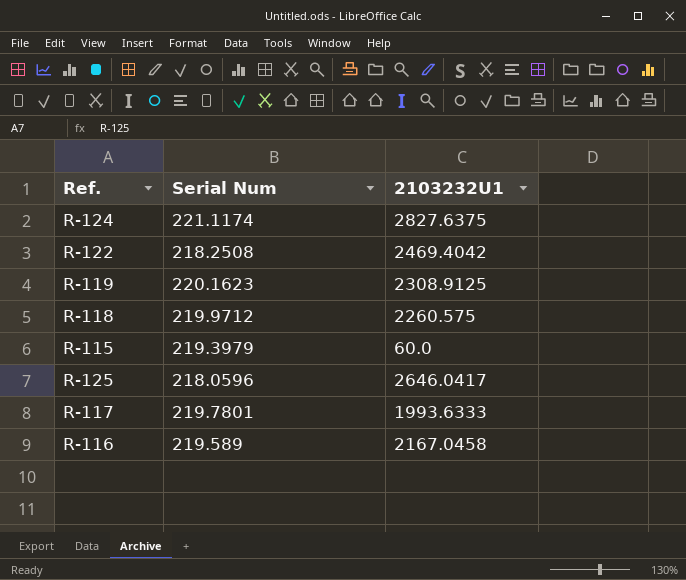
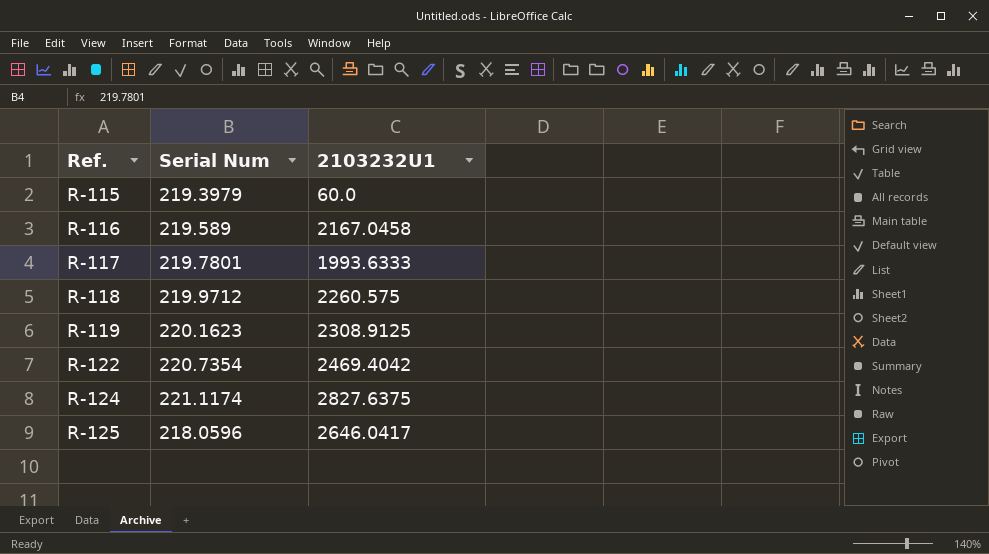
row order: none -> Ref. ascending
R-122 | Serial Num: 218.2508 -> 220.7354

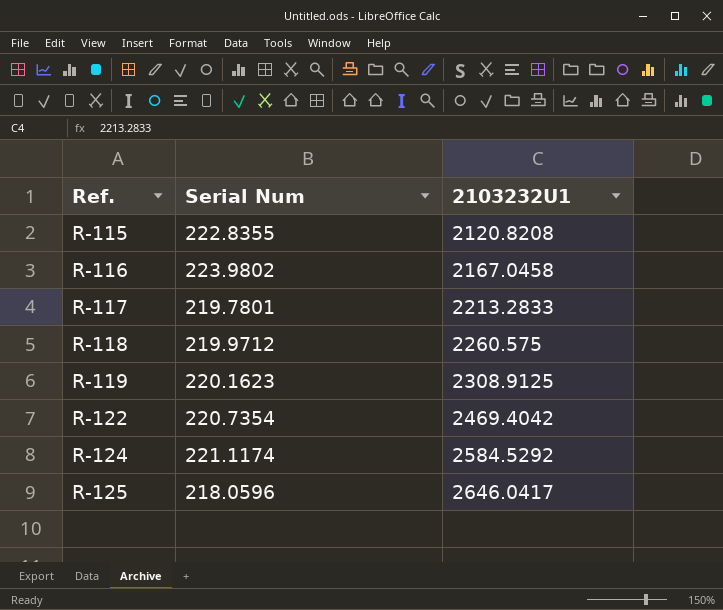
R-115 | Serial Num: 219.3979 -> 222.8355
R-115 | 2103232U1: 60.0 -> 2120.8208
R-116 | Serial Num: 219.589 -> 223.9802
R-117 | 2103232U1: 1993.6333 -> 2213.2833
R-124 | 2103232U1: 2827.6375 -> 2584.5292

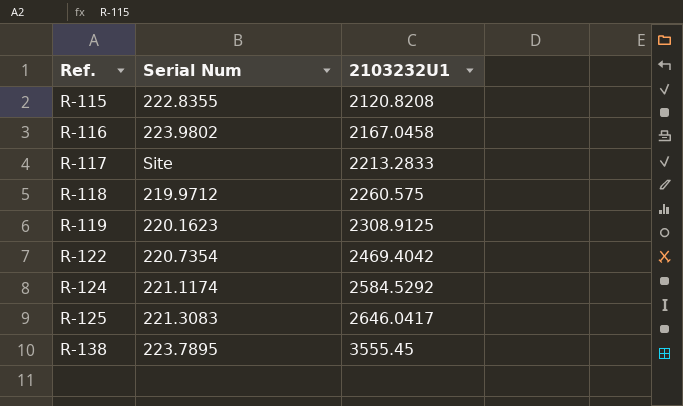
R-117 | Serial Num: 219.7801 -> Site
R-125 | Serial Num: 218.0596 -> 221.3083
row R-138: none -> 223.7895 | 3555.45

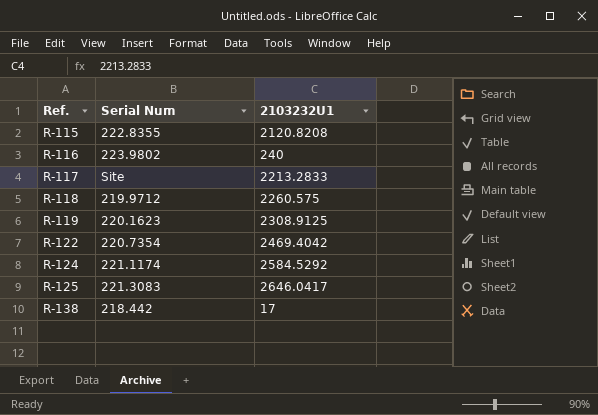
R-116 | 2103232U1: 2167.0458 -> 240
R-138 | Serial Num: 223.7895 -> 218.442
R-138 | 2103232U1: 3555.45 -> 17

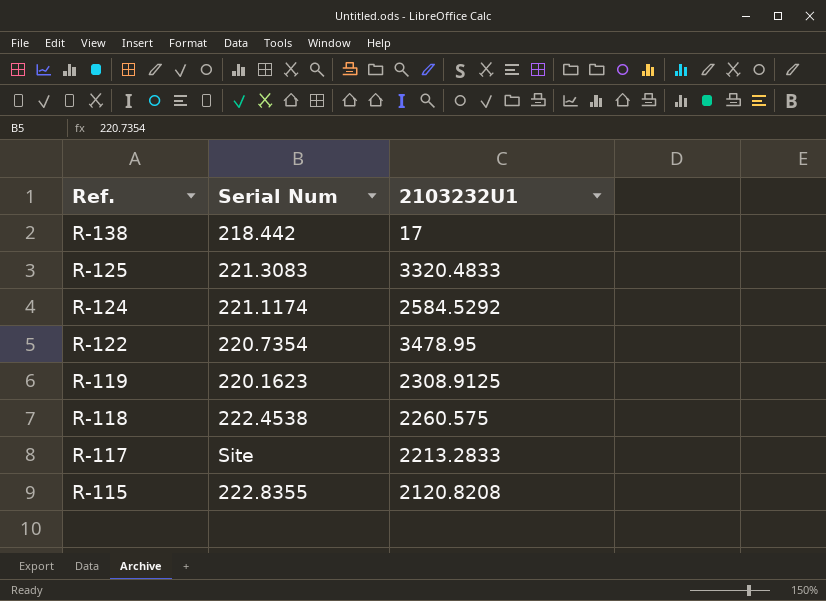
row order: Ref. ascending -> Ref. descending
row R-116: 223.9802 | 240 -> none
R-125 | 2103232U1: 2646.0417 -> 3320.4833
R-122 | 2103232U1: 2469.4042 -> 3478.95
R-118 | Serial Num: 219.9712 -> 222.4538

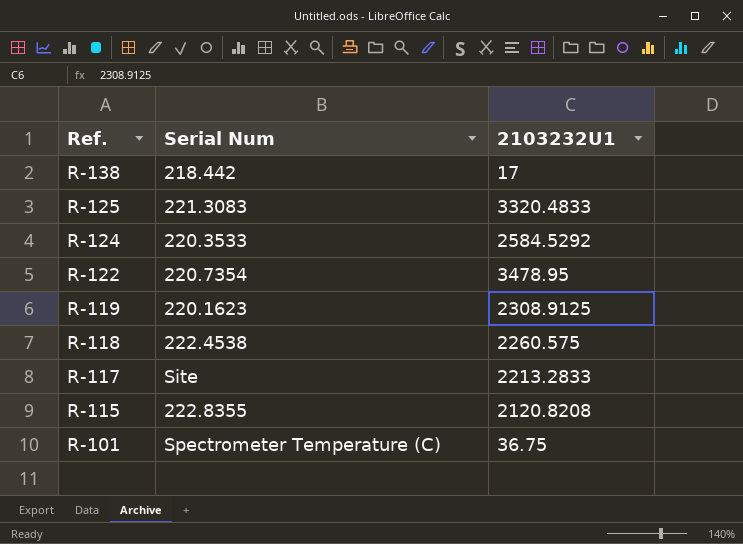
R-124 | Serial Num: 221.1174 -> 220.3533
row R-101: none -> Spectrometer Temperature (C) | 36.75

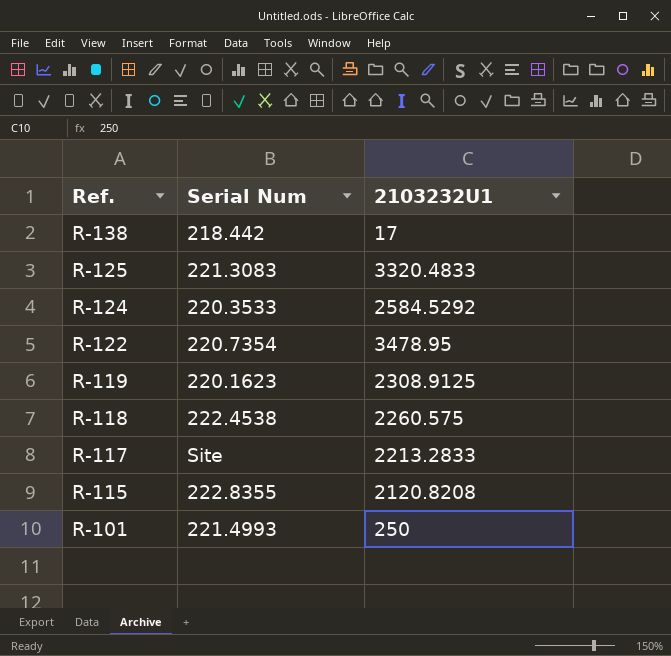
R-101 | Serial Num: Spectrometer Temperature (C) -> 221.4993
R-101 | 2103232U1: 36.75 -> 250

